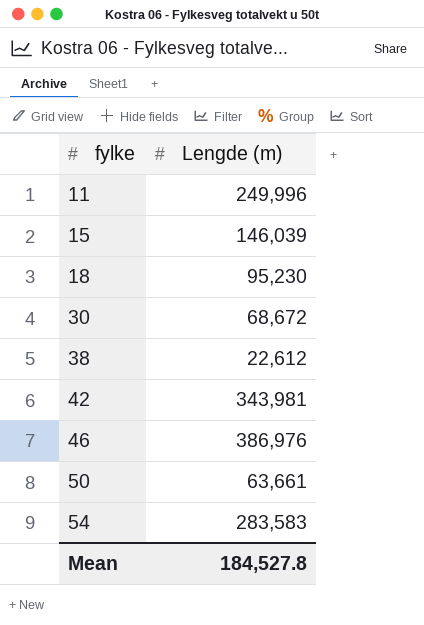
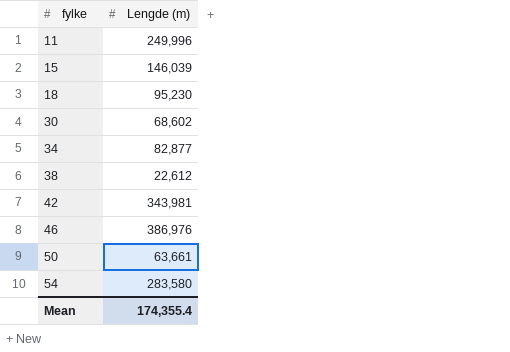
30 | Lengde (m): 68,672 -> 68,602
row 34: none -> 82,877
54 | Lengde (m): 283,583 -> 283,580
Mean | Lengde (m): 184,527.8 -> 174,355.4

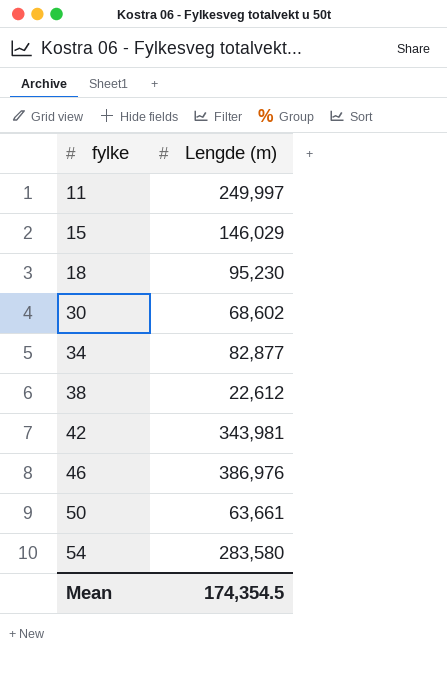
11 | Lengde (m): 249,996 -> 249,997
15 | Lengde (m): 146,039 -> 146,029
Mean | Lengde (m): 174,355.4 -> 174,354.5

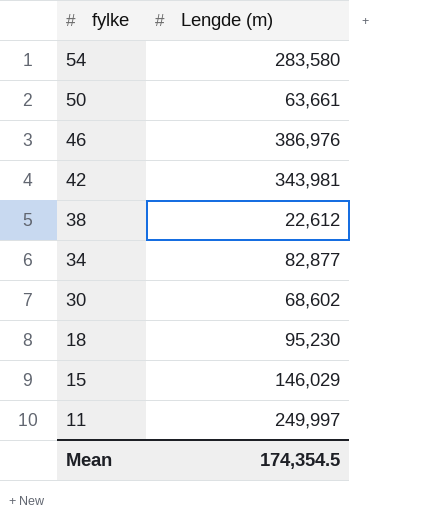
row order: fylke ascending -> fylke descending

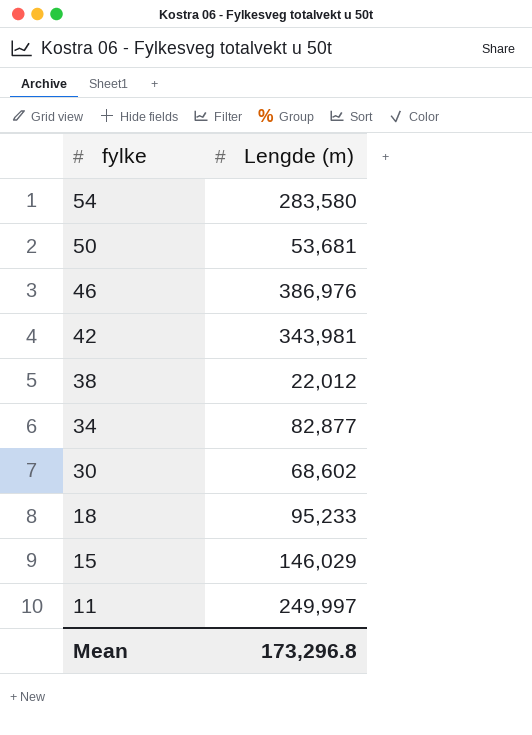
50 | Lengde (m): 63,661 -> 53,681
38 | Lengde (m): 22,612 -> 22,012
18 | Lengde (m): 95,230 -> 95,233
Mean | Lengde (m): 174,354.5 -> 173,296.8

